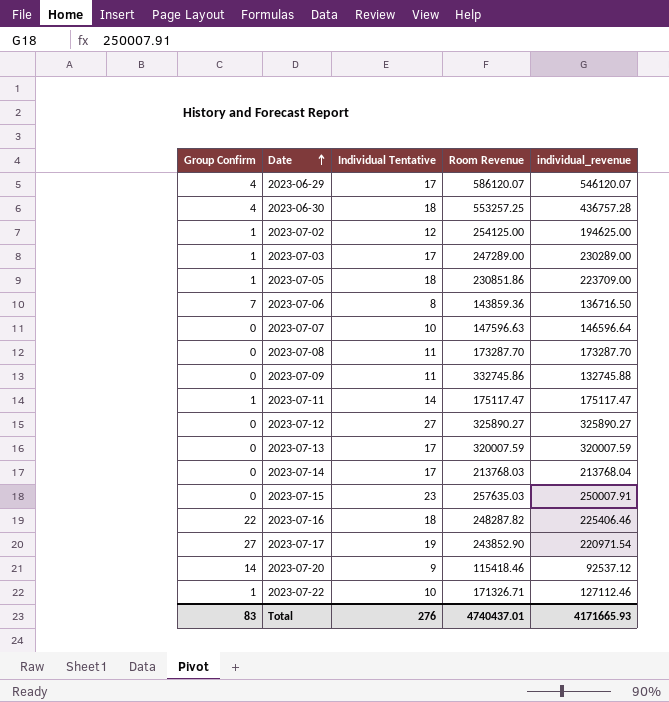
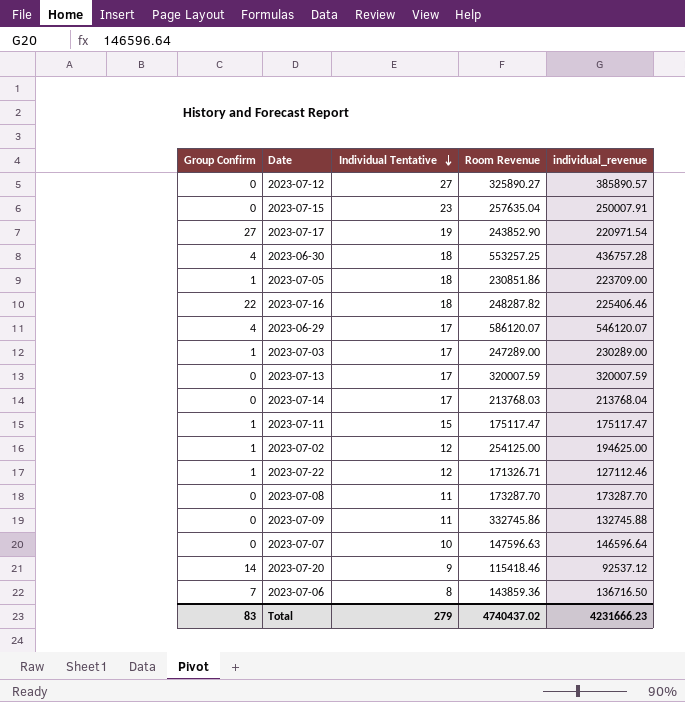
row order: Date ascending -> Individual Tentative descending
2023-07-12 | individual_revenue: 325890.27 -> 385890.57
2023-07-15 | Room Revenue: 257635.03 -> 257635.04
2023-07-11 | Individual Tentative: 14 -> 15
2023-07-22 | Individual Tentative: 10 -> 12
Total | Individual Tentative: 276 -> 279
Total | Room Revenue: 4740437.01 -> 4740437.02
Total | individual_revenue: 4171665.93 -> 4231666.23

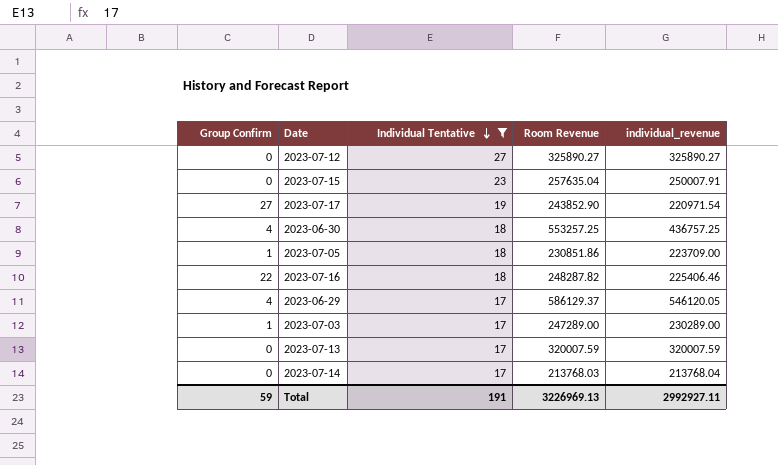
filter: none -> Individual Tentative >= 17
2023-07-12 | individual_revenue: 385890.57 -> 325890.27
2023-06-30 | individual_revenue: 436757.28 -> 436757.25
2023-06-29 | Room Revenue: 586120.07 -> 586129.37
2023-06-29 | individual_revenue: 546120.07 -> 546120.05
Total | Group Confirm: 83 -> 59
Total | Individual Tentative: 279 -> 191
Total | Room Revenue: 4740437.02 -> 3226969.13
Total | individual_revenue: 4231666.23 -> 2992927.11

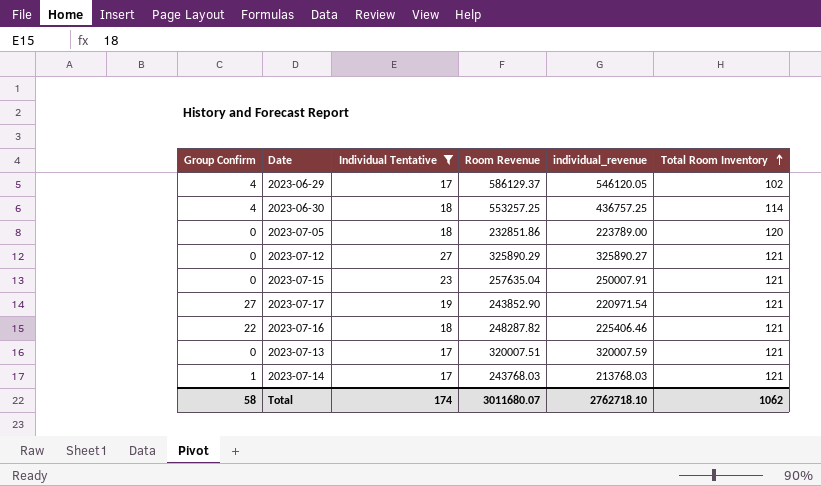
row order: Individual Tentative descending -> Total Room Inventory ascending
column Total Room Inventory | position: none -> 6
row 2023-07-03: 1 | 17 | 247289.00 | 230289.00 -> none
2023-07-05 | Group Confirm: 1 -> 0
2023-07-05 | Room Revenue: 230851.86 -> 232851.86
2023-07-05 | individual_revenue: 223709.00 -> 223789.00
2023-07-12 | Room Revenue: 325890.27 -> 325890.29
2023-07-13 | Room Revenue: 320007.59 -> 320007.51
2023-07-14 | Group Confirm: 0 -> 1
2023-07-14 | Room Revenue: 213768.03 -> 243768.03
2023-07-14 | individual_revenue: 213768.04 -> 213768.03
Total | Group Confirm: 59 -> 58
Total | Individual Tentative: 191 -> 174
Total | Room Revenue: 3226969.13 -> 3011680.07
Total | individual_revenue: 2992927.11 -> 2762718.10

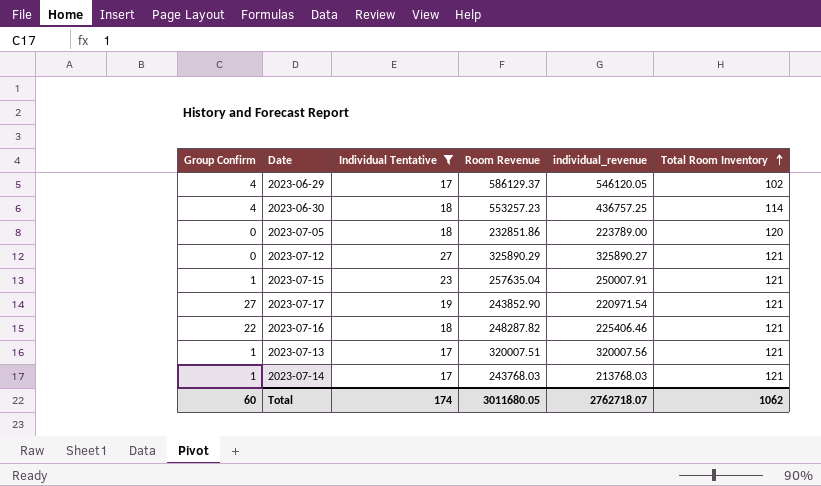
2023-06-30 | Room Revenue: 553257.25 -> 553257.23
2023-07-15 | Group Confirm: 0 -> 1
2023-07-13 | Group Confirm: 0 -> 1
2023-07-13 | individual_revenue: 320007.59 -> 320007.56
Total | Group Confirm: 58 -> 60
Total | Room Revenue: 3011680.07 -> 3011680.05
Total | individual_revenue: 2762718.10 -> 2762718.07

